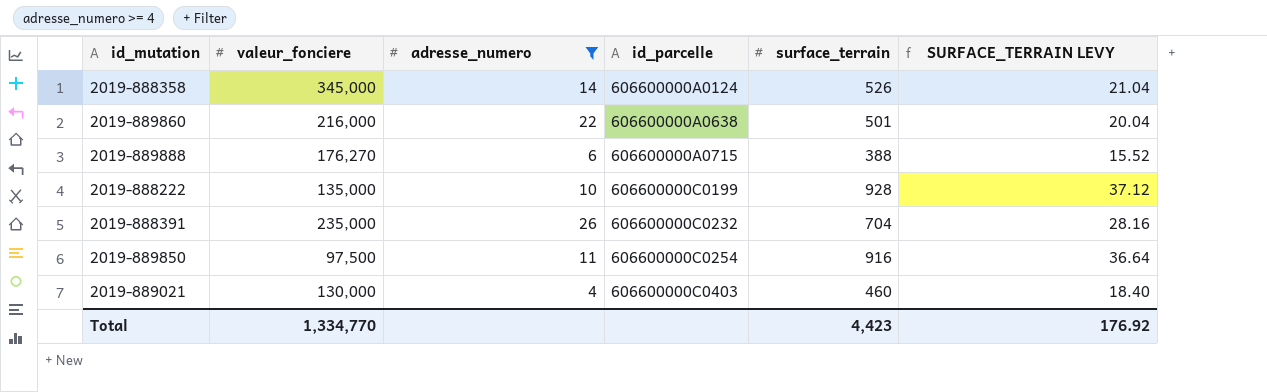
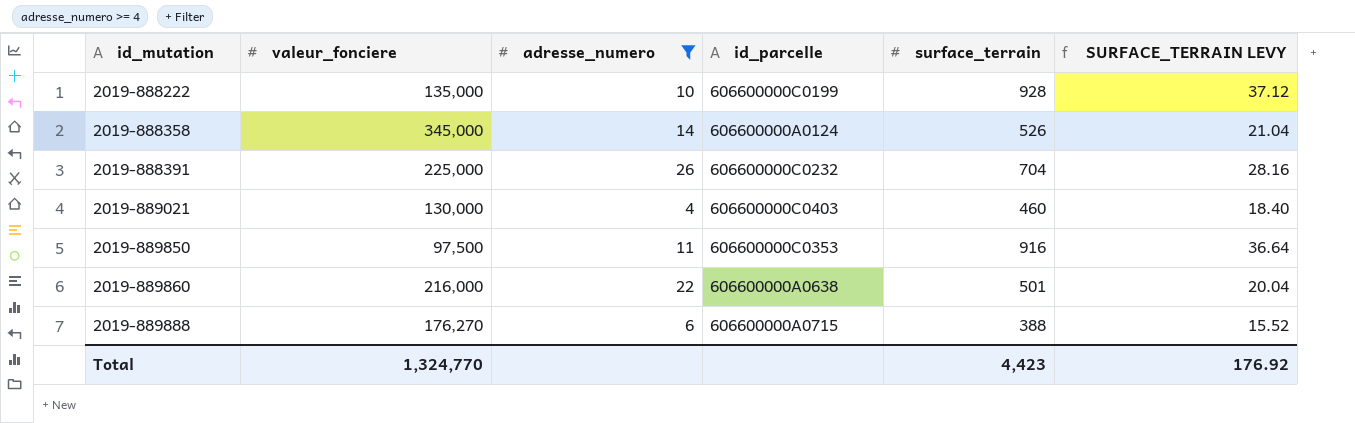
row order: id_parcelle ascending -> id_mutation ascending
2019-888391 | valeur_fonciere: 235,000 -> 225,000
2019-889850 | id_parcelle: 606600000C0254 -> 606600000C0353
Total | valeur_fonciere: 1,334,770 -> 1,324,770

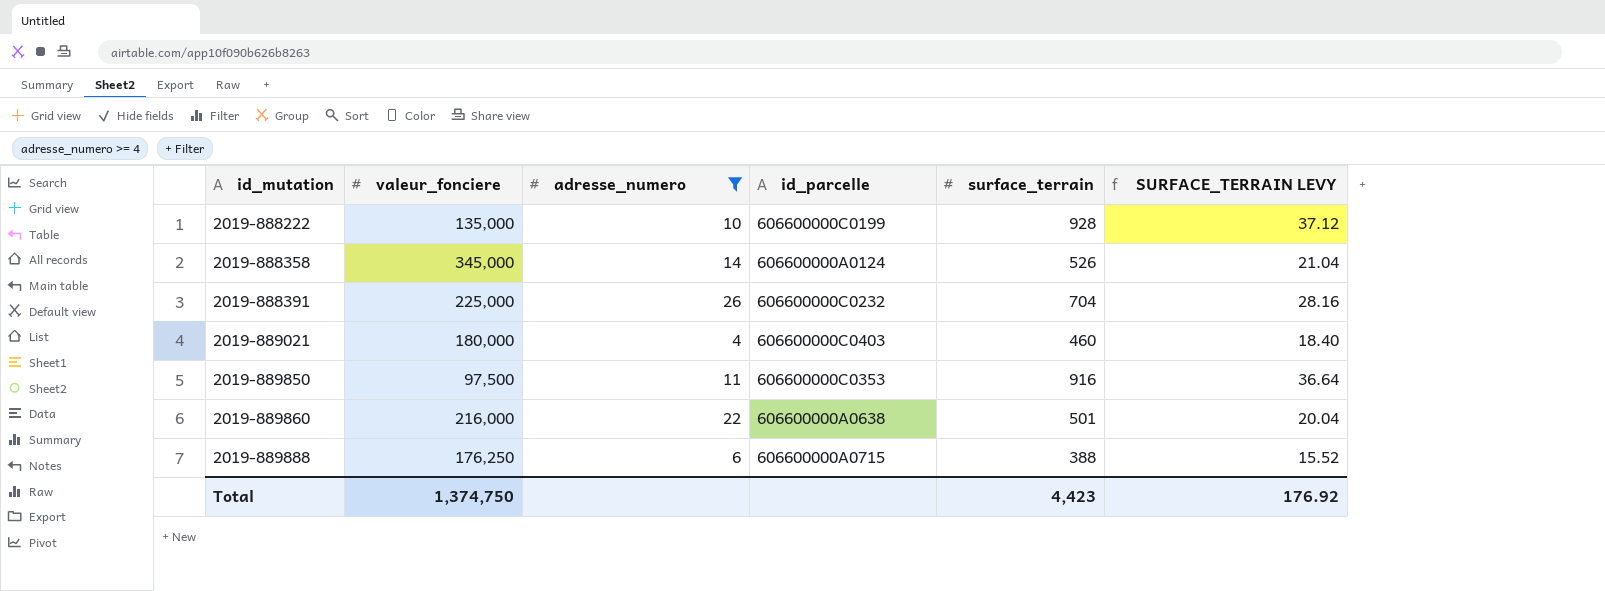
2019-889021 | valeur_fonciere: 130,000 -> 180,000
2019-889888 | valeur_fonciere: 176,270 -> 176,250
Total | valeur_fonciere: 1,324,770 -> 1,374,750

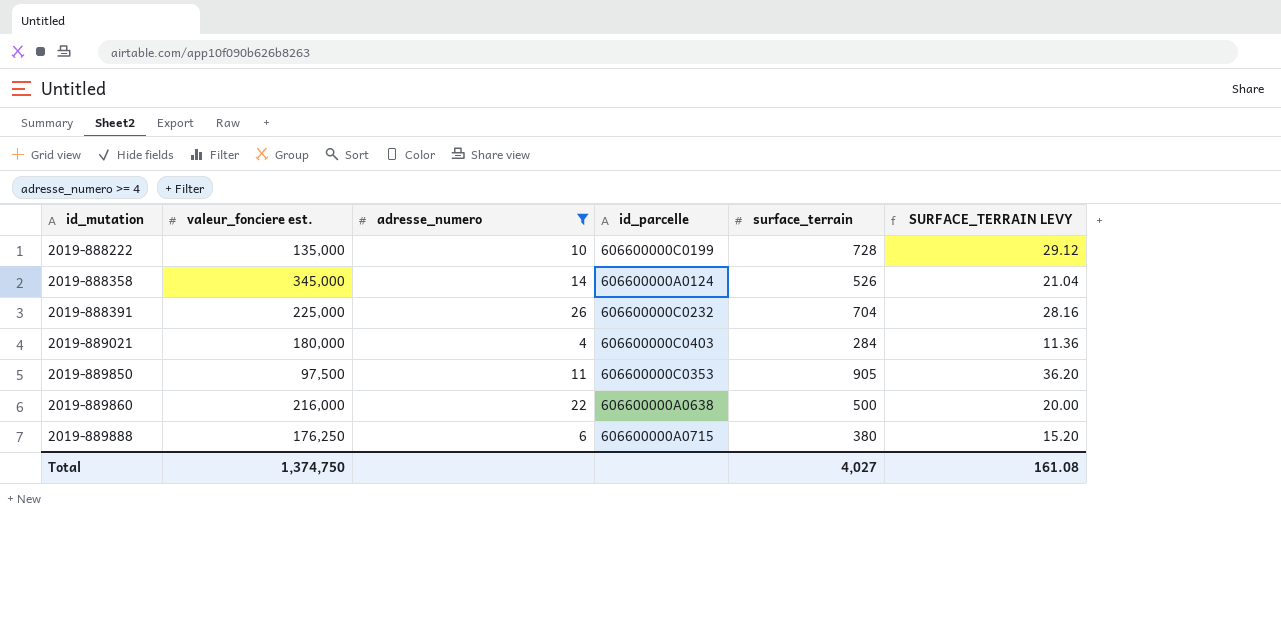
column name: valeur_fonciere -> valeur_fonciere est.
2019-888222 | surface_terrain: 928 -> 728
2019-888222 | SURFACE_TERRAIN LEVY: 37.12 -> 29.12
2019-889021 | surface_terrain: 460 -> 284
2019-889021 | SURFACE_TERRAIN LEVY: 18.40 -> 11.36
2019-889850 | surface_terrain: 916 -> 905
2019-889850 | SURFACE_TERRAIN LEVY: 36.64 -> 36.20
2019-889860 | surface_terrain: 501 -> 500
2019-889860 | SURFACE_TERRAIN LEVY: 20.04 -> 20.00
2019-889888 | surface_terrain: 388 -> 380
2019-889888 | SURFACE_TERRAIN LEVY: 15.52 -> 15.20
Total | surface_terrain: 4,423 -> 4,027
Total | SURFACE_TERRAIN LEVY: 176.92 -> 161.08

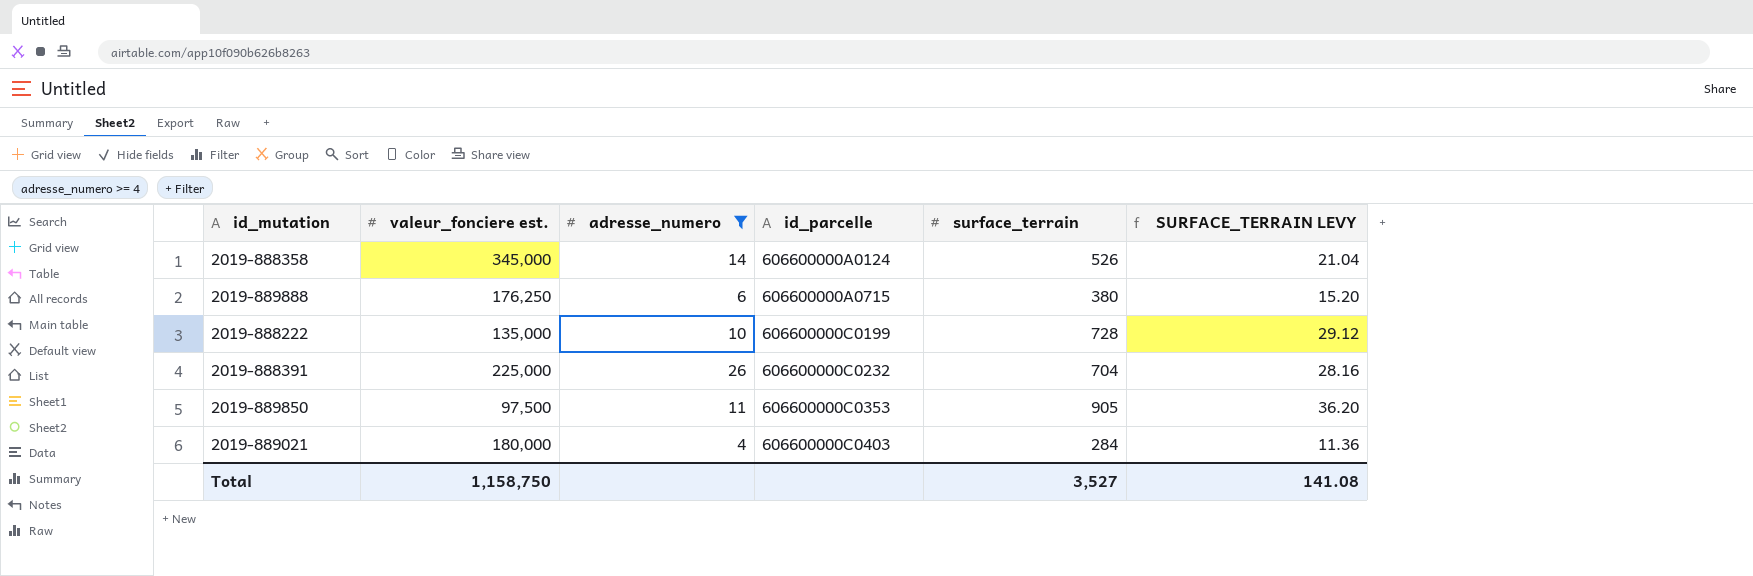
row order: id_mutation ascending -> id_parcelle ascending
row 2019-889860: 216,000 | 22 | 606600000A0638 | 500 | 20.00 -> none
Total | valeur_fonciere est.: 1,374,750 -> 1,158,750
Total | surface_terrain: 4,027 -> 3,527
Total | SURFACE_TERRAIN LEVY: 161.08 -> 141.08

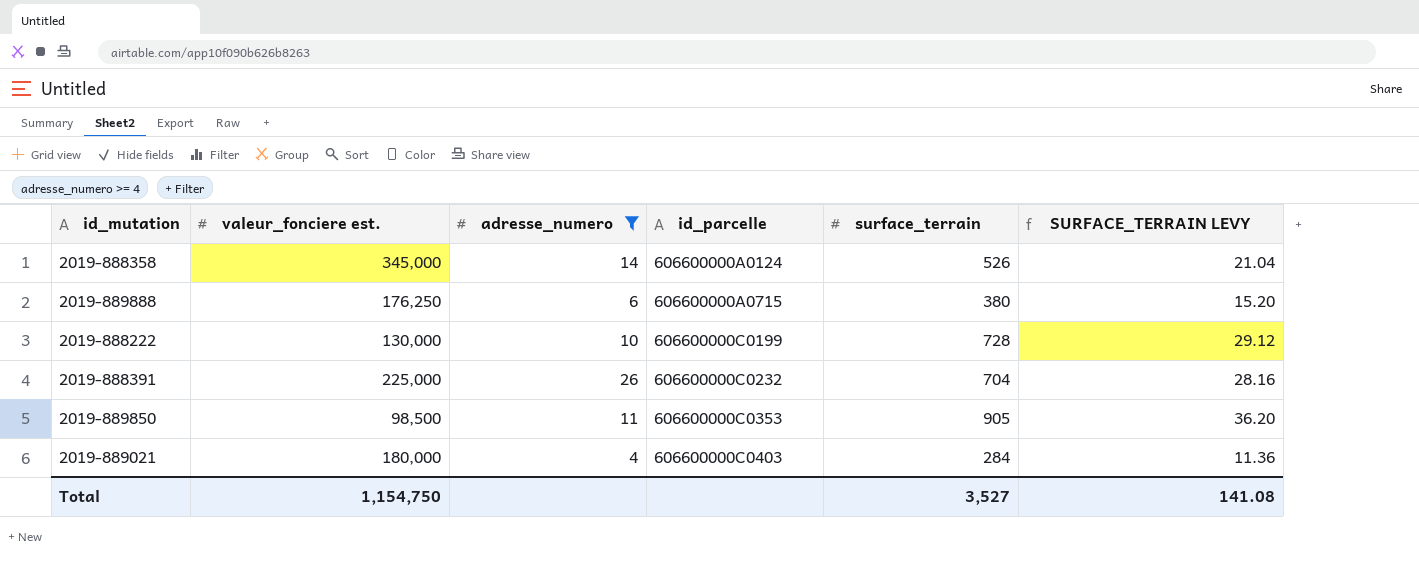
2019-888222 | valeur_fonciere est.: 135,000 -> 130,000
2019-889850 | valeur_fonciere est.: 97,500 -> 98,500
Total | valeur_fonciere est.: 1,158,750 -> 1,154,750

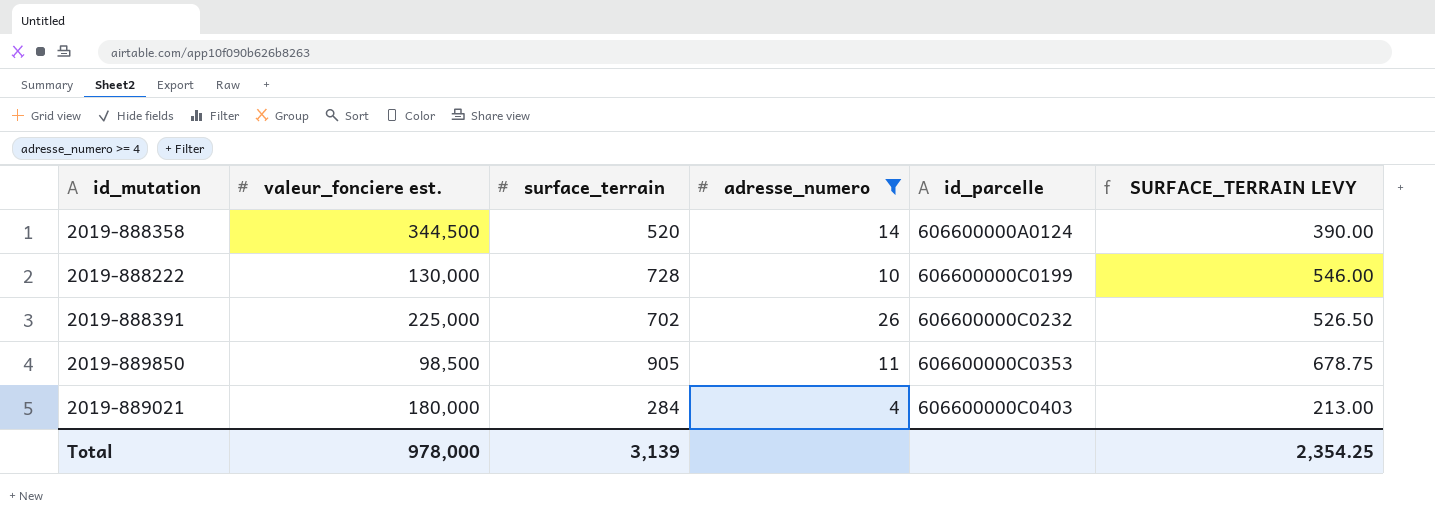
column surface_terrain | position: 5 -> 3
column SURFACE_TERRAIN LEVY | formula: [surface_terrain] * 0.04 -> [surface_terrain] * 0.75
row 2019-889888: 176,250 | 6 | 606600000A0715 | 380 | 15.20 -> none
2019-888358 | valeur_fonciere est.: 345,000 -> 344,500
2019-888358 | surface_terrain: 526 -> 520
2019-888391 | surface_terrain: 704 -> 702
Total | valeur_fonciere est.: 1,154,750 -> 978,000
Total | surface_terrain: 3,527 -> 3,139
Total | SURFACE_TERRAIN LEVY: 141.08 -> 2,354.25

